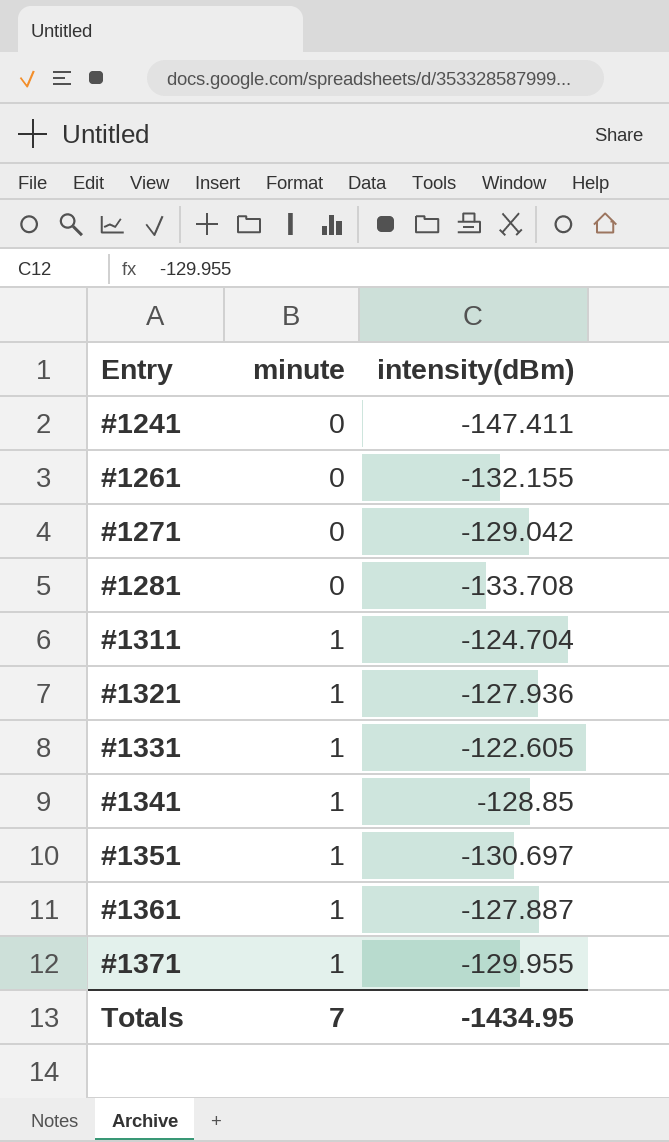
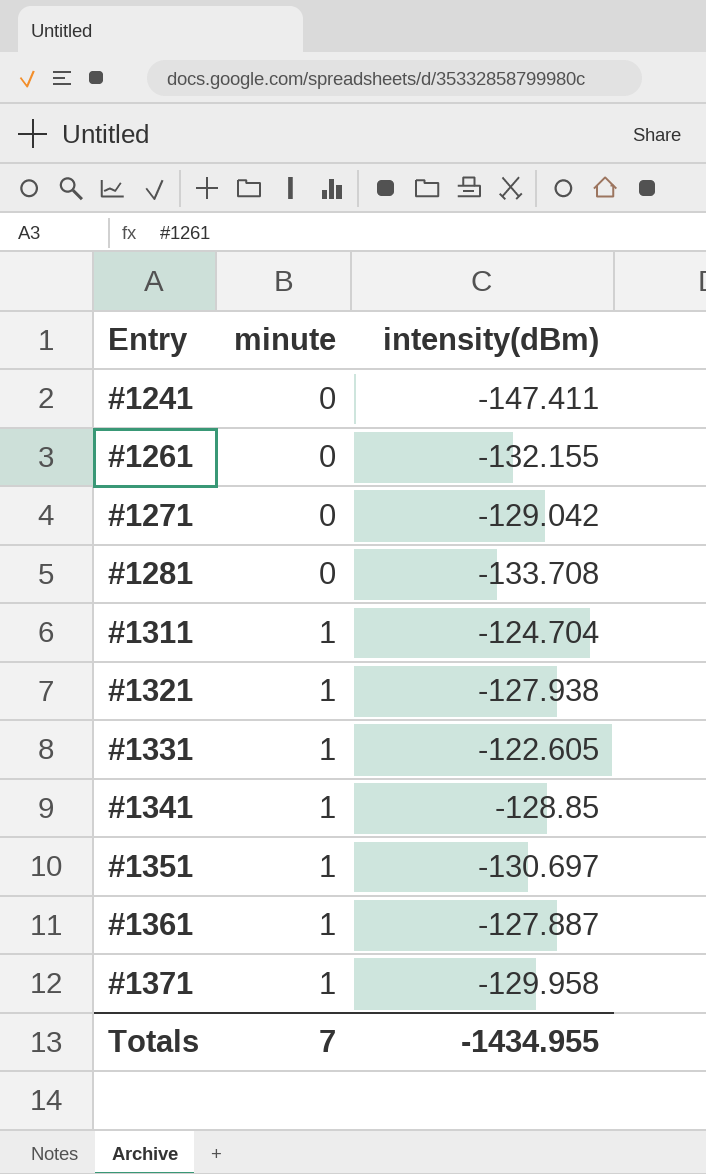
#1321 | intensity(dBm): -127.936 -> -127.938
#1371 | intensity(dBm): -129.955 -> -129.958
Totals | intensity(dBm): -1434.95 -> -1434.955

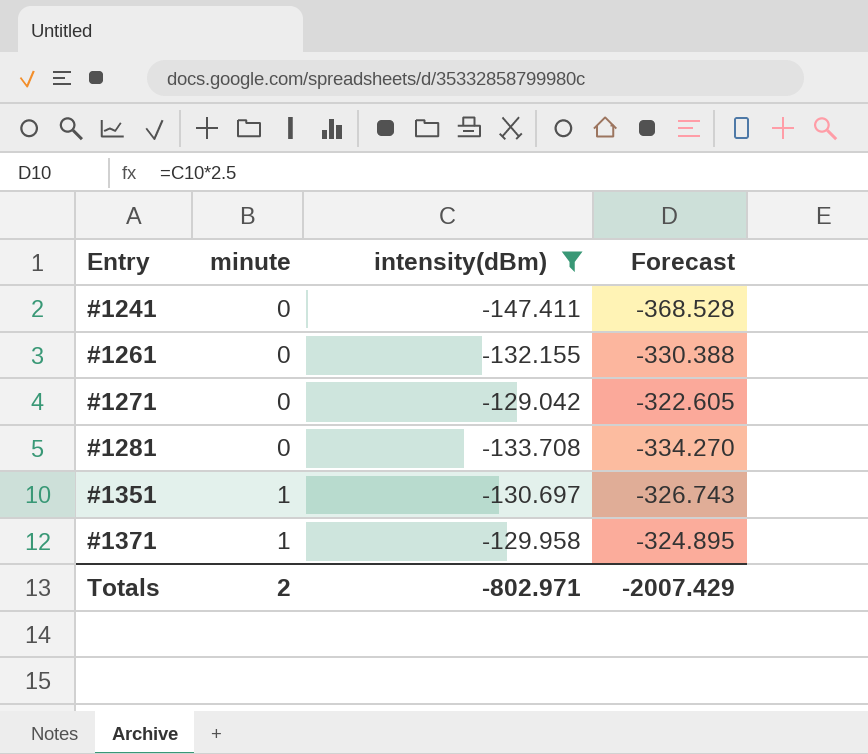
filter: none -> intensity(dBm) <= -129.042
column Forecast | formula: none -> [intensity(dBm)] * 2.5
Totals | minute: 7 -> 2
Totals | intensity(dBm): -1434.955 -> -802.971

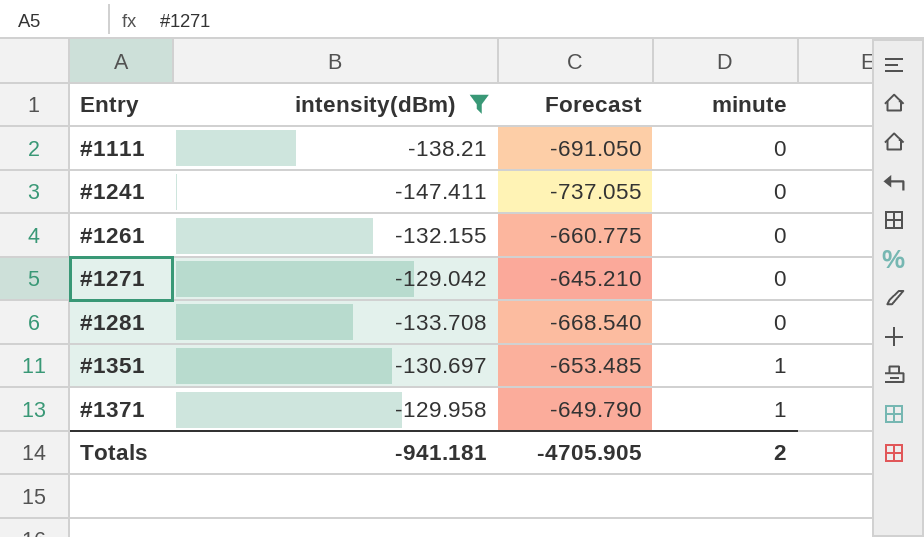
column Forecast | formula: [intensity(dBm)] * 2.5 -> [intensity(dBm)] * 5
column minute | position: 2 -> 4
row #1111: none -> -138.21 | -691.050 | 0
Totals | intensity(dBm): -802.971 -> -941.181
Totals | Forecast: -2007.429 -> -4705.905

